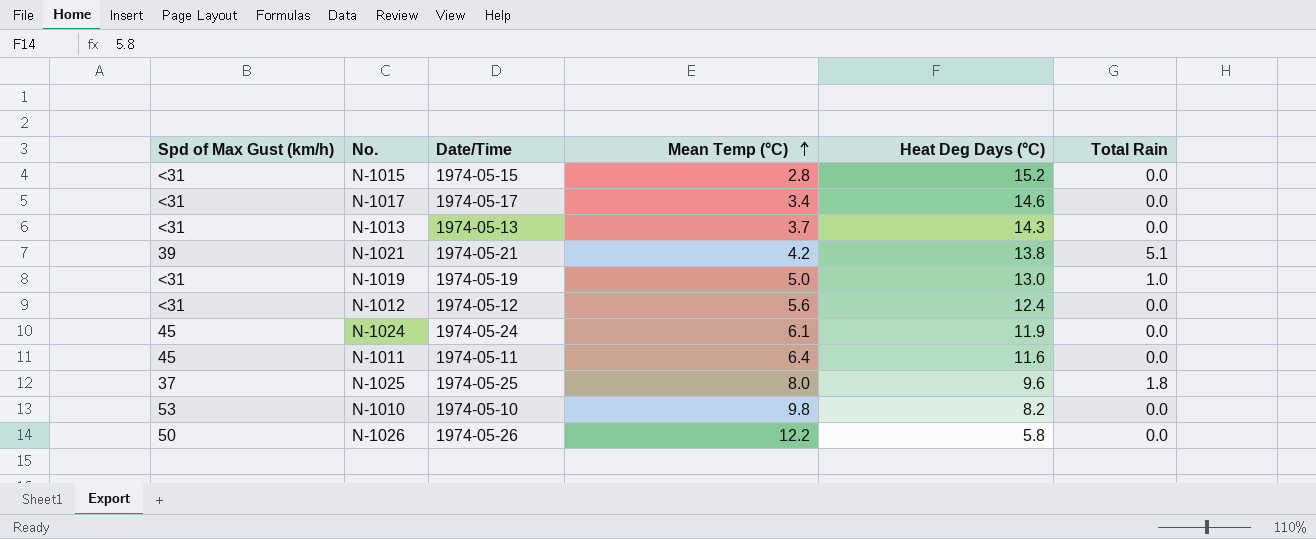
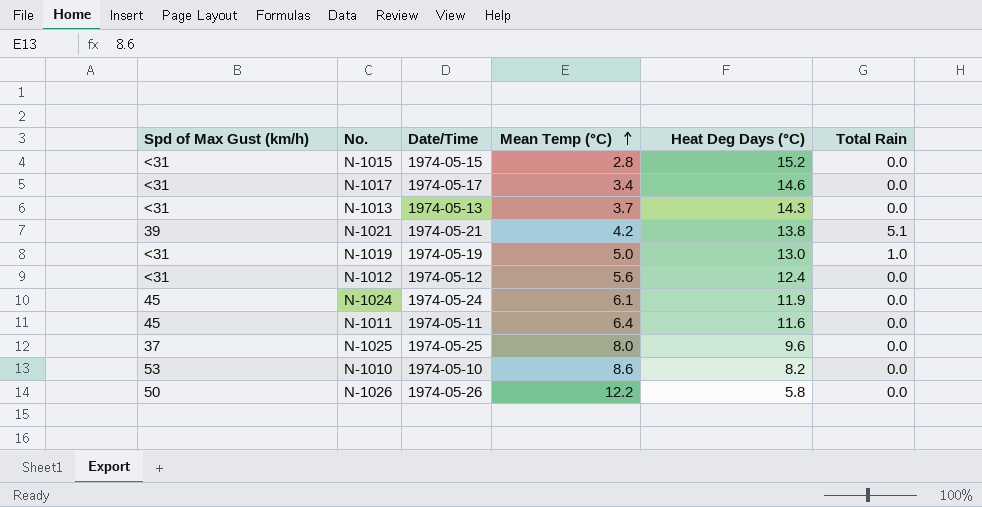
N-1025 | Total Rain: 1.8 -> 0.0
N-1010 | Mean Temp (°C): 9.8 -> 8.6

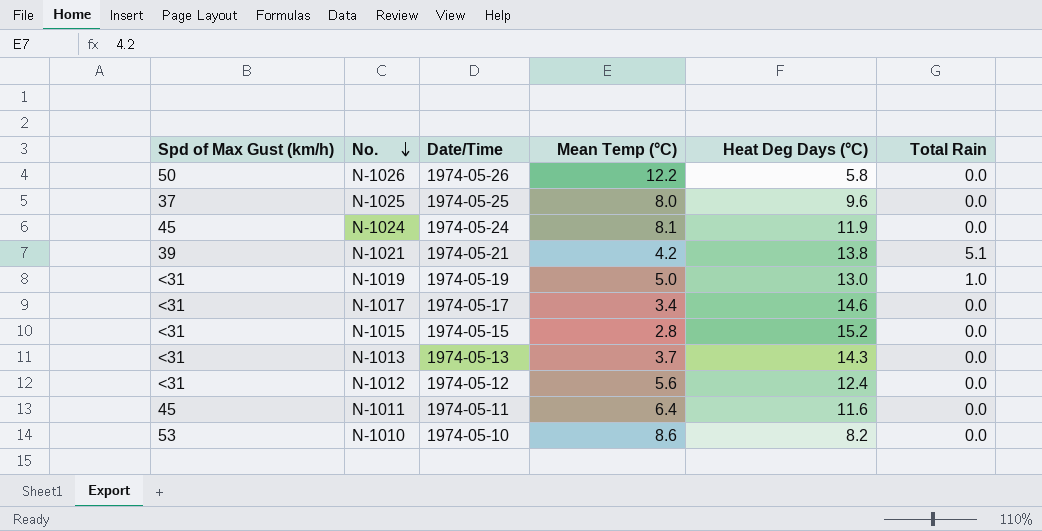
row order: Mean Temp (°C) ascending -> No. descending
N-1024 | Mean Temp (°C): 6.1 -> 8.1

